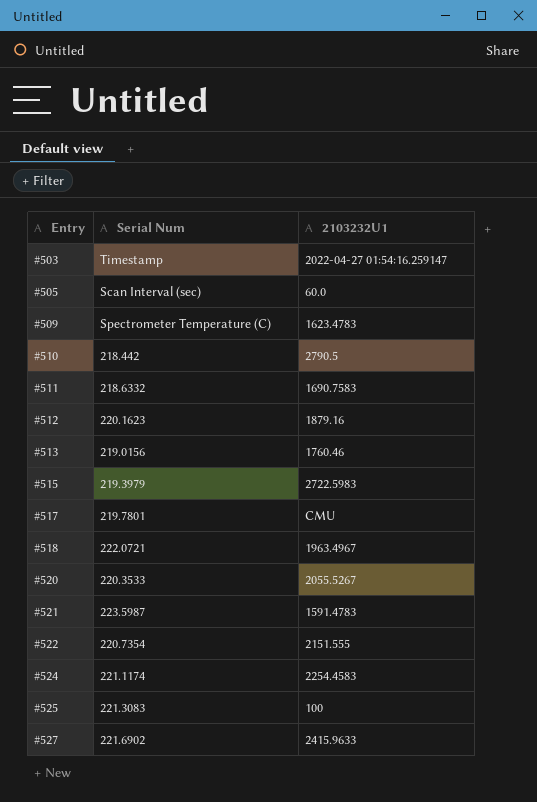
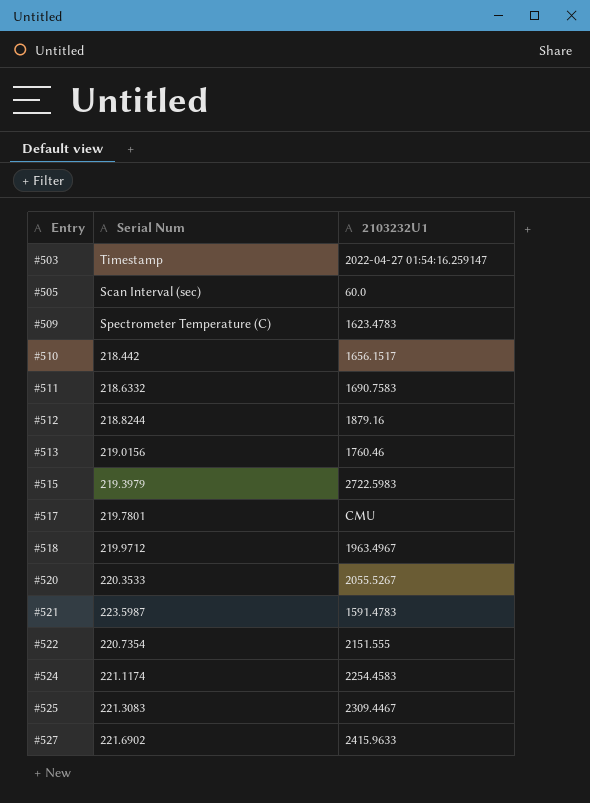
#510 | 2103232U1: 2790.5 -> 1656.1517
#512 | Serial Num: 220.1623 -> 218.8244
#518 | Serial Num: 222.0721 -> 219.9712
#525 | 2103232U1: 100 -> 2309.4467

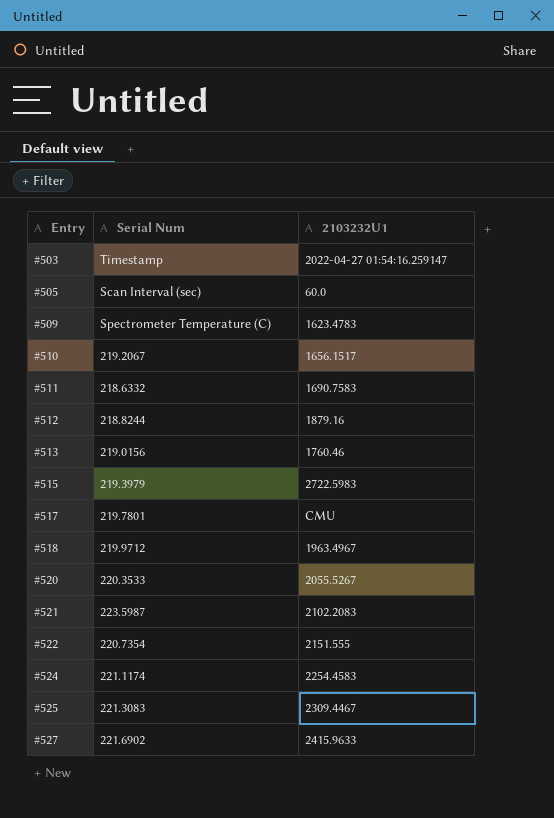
#510 | Serial Num: 218.442 -> 219.2067
#521 | 2103232U1: 1591.4783 -> 2102.2083

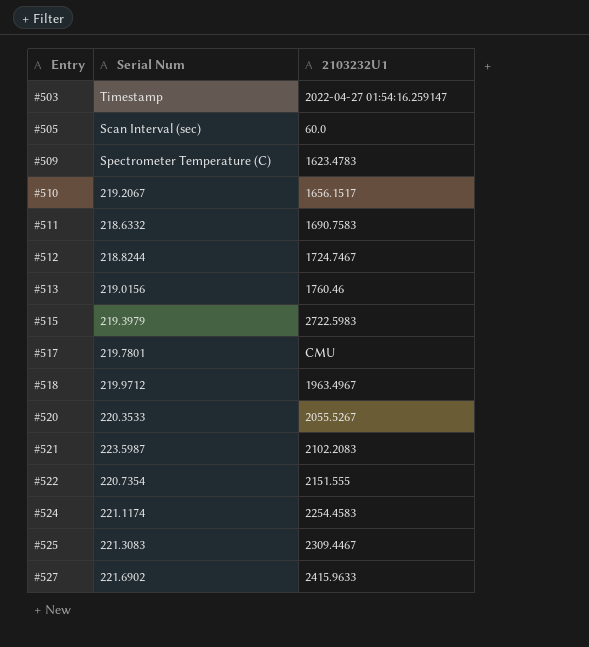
#512 | 2103232U1: 1879.16 -> 1724.7467

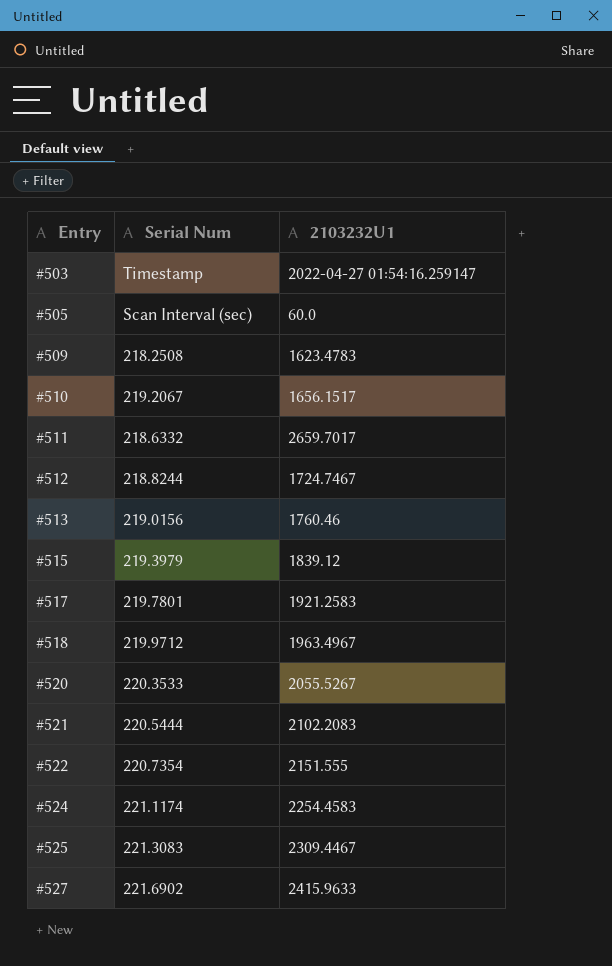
#509 | Serial Num: Spectrometer Temperature (C) -> 218.2508
#511 | 2103232U1: 1690.7583 -> 2659.7017
#515 | 2103232U1: 2722.5983 -> 1839.12
#517 | 2103232U1: CMU -> 1921.2583
#521 | Serial Num: 223.5987 -> 220.5444

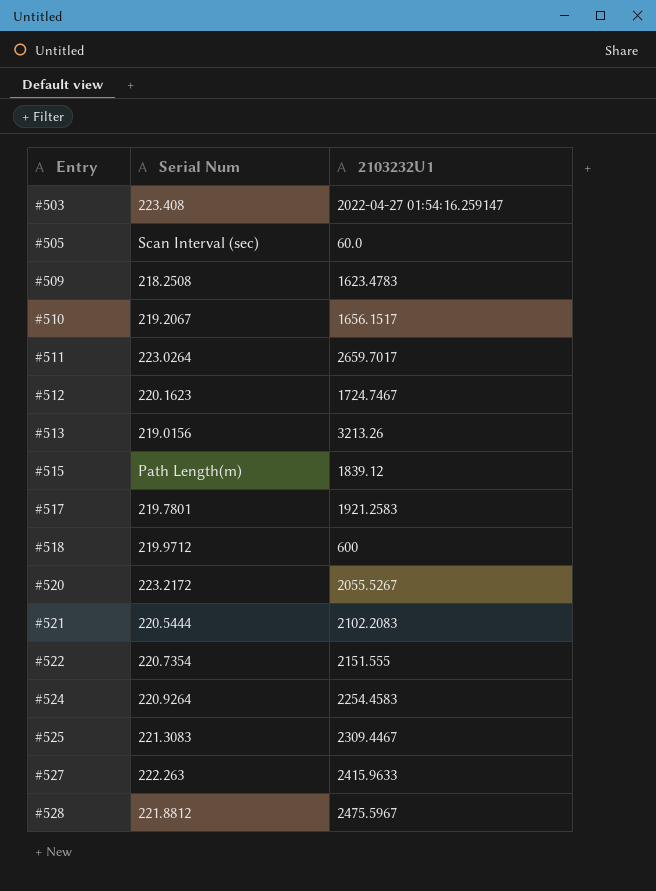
#503 | Serial Num: Timestamp -> 223.408
#511 | Serial Num: 218.6332 -> 223.0264
#512 | Serial Num: 218.8244 -> 220.1623
#513 | 2103232U1: 1760.46 -> 3213.26
#515 | Serial Num: 219.3979 -> Path Length(m)
#518 | 2103232U1: 1963.4967 -> 600
#520 | Serial Num: 220.3533 -> 223.2172
#524 | Serial Num: 221.1174 -> 220.9264
#527 | Serial Num: 221.6902 -> 222.263
row #528: none -> 221.8812 | 2475.5967

